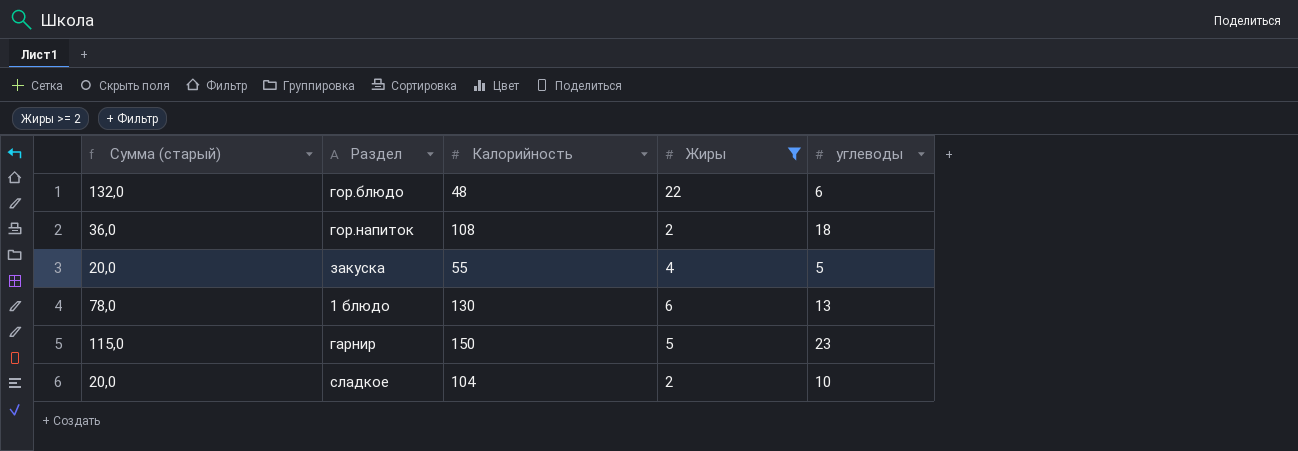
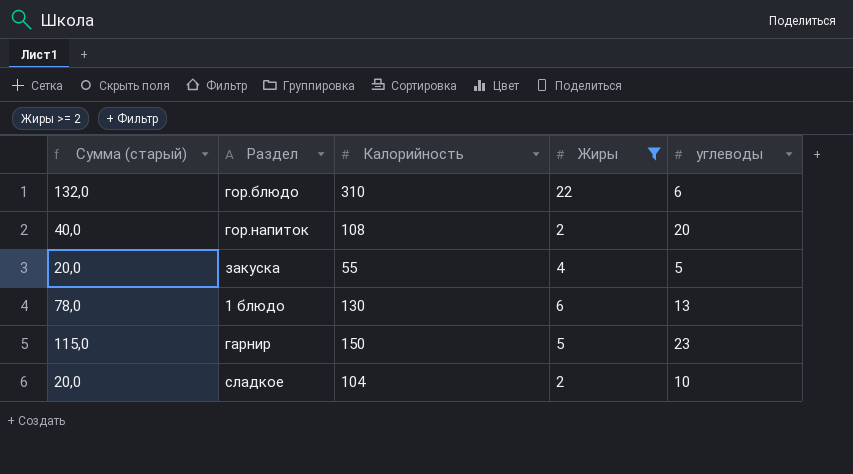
гор.блюдо | Калорийность: 48 -> 310
гор.напиток | Сумма (старый): 36,0 -> 40,0
гор.напиток | углеводы: 18 -> 20

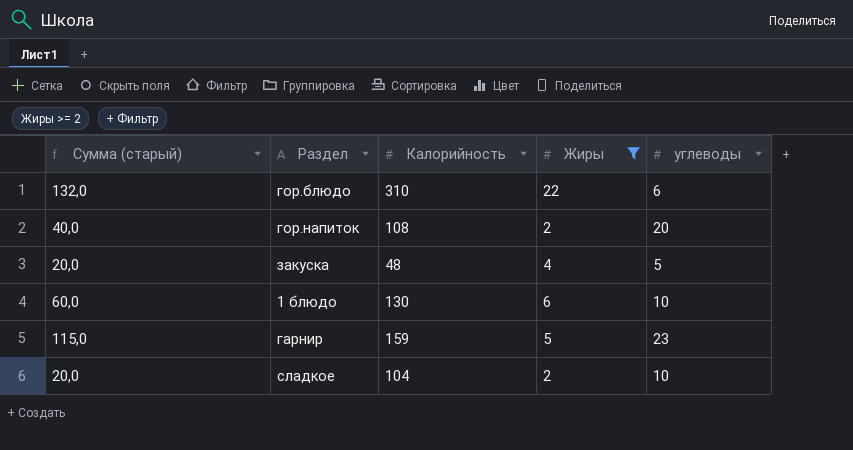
закуска | Калорийность: 55 -> 48
1 блюдо | Сумма (старый): 78,0 -> 60,0
1 блюдо | углеводы: 13 -> 10
гарнир | Калорийность: 150 -> 159

